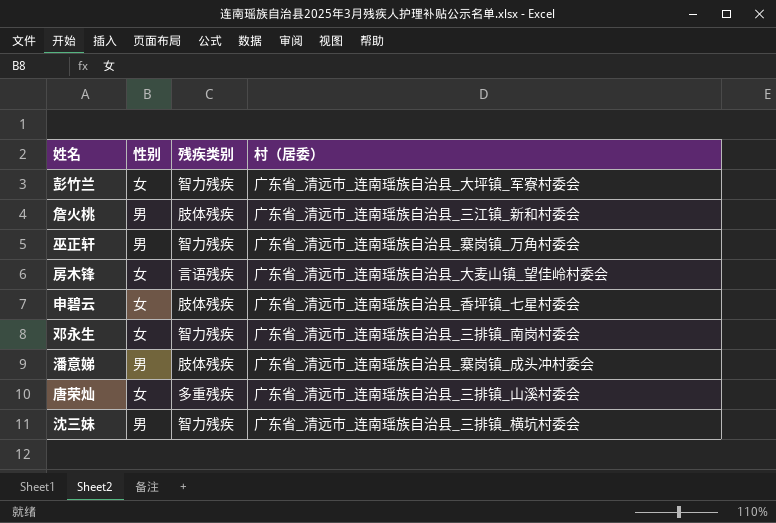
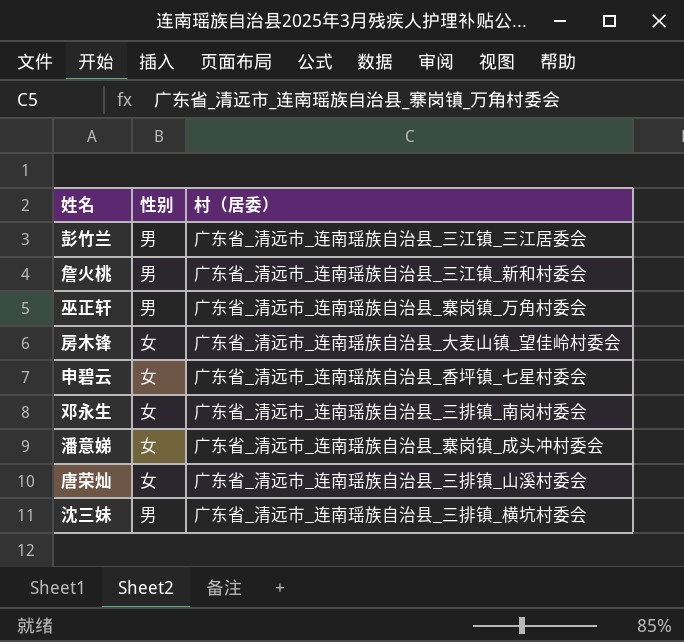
column 残疾类别 | position: 3 -> none
彭竹兰 | 性别: 女 -> 男
彭竹兰 | 村（居委）: 广东省_清远市_连南瑶族自治县_大坪镇_军寮村委会 -> 广东省_清远市_连南瑶族自治县_三江镇_三江居委会
潘意娣 | 性别: 男 -> 女

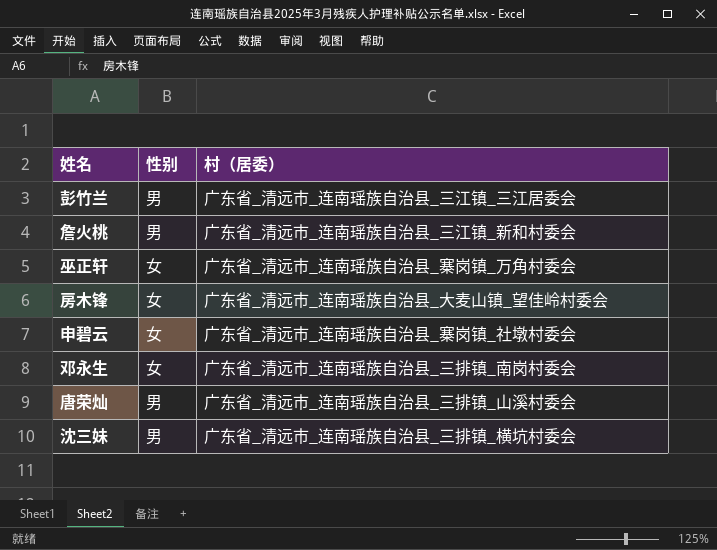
row 潘意娣: 女 | 广东省_清远市_连南瑶族自治县_寨岗镇_成头冲村委会 -> none
巫正轩 | 性别: 男 -> 女
申碧云 | 村（居委）: 广东省_清远市_连南瑶族自治县_香坪镇_七星村委会 -> 广东省_清远市_连南瑶族自治县_寨岗镇_社墩村委会
唐荣灿 | 性别: 女 -> 男

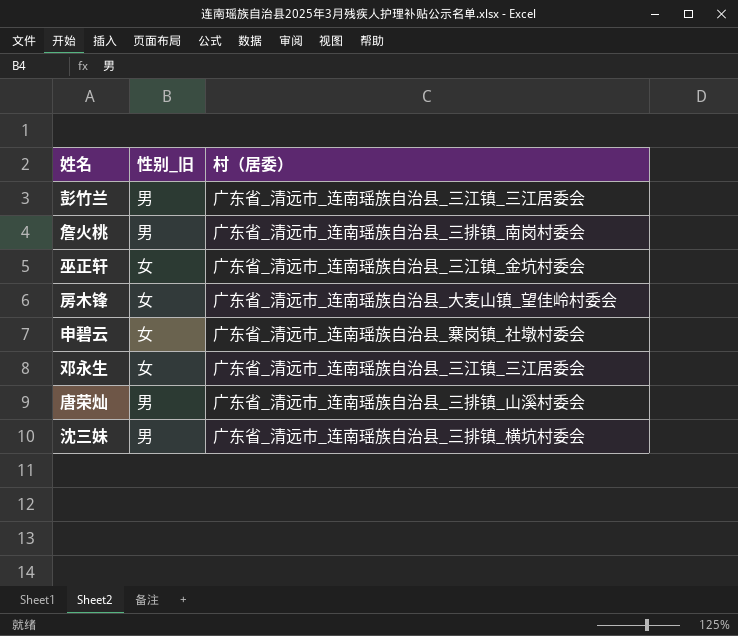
column name: 性别 -> 性别_旧
詹火桃 | 村（居委）: 广东省_清远市_连南瑶族自治县_三江镇_新和村委会 -> 广东省_清远市_连南瑶族自治县_三排镇_南岗村委会
巫正轩 | 村（居委）: 广东省_清远市_连南瑶族自治县_寨岗镇_万角村委会 -> 广东省_清远市_连南瑶族自治县_三江镇_金坑村委会
邓永生 | 村（居委）: 广东省_清远市_连南瑶族自治县_三排镇_南岗村委会 -> 广东省_清远市_连南瑶族自治县_三江镇_三江居委会

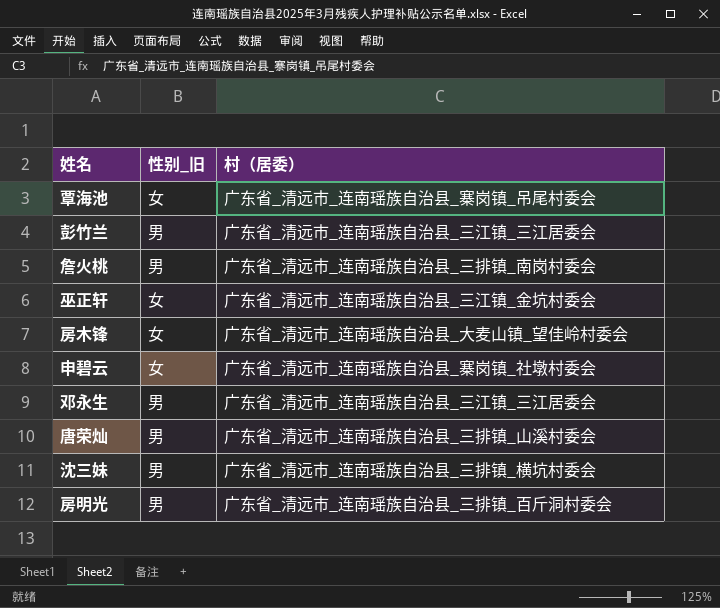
row 覃海池: none -> 女 | 广东省_清远市_连南瑶族自治县_寨岗镇_吊尾村委会
邓永生 | 性别_旧: 女 -> 男
row 房明光: none -> 男 | 广东省_清远市_连南瑶族自治县_三排镇_百斤洞村委会

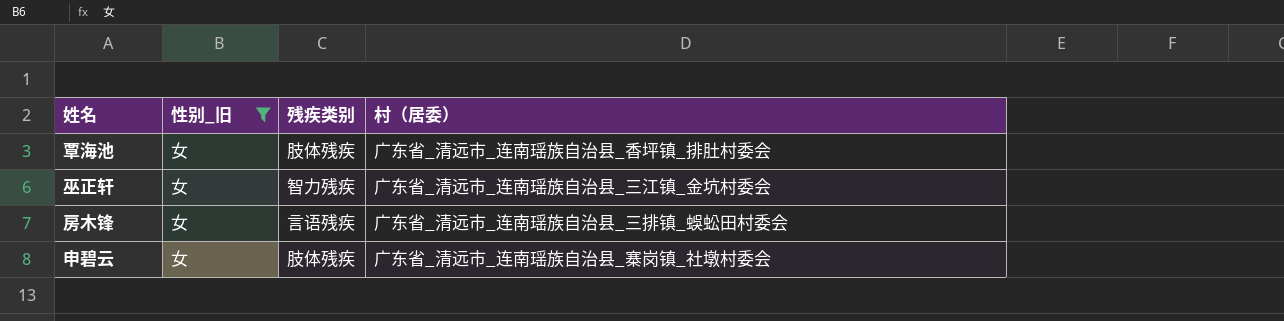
filter: none -> 性别_旧 = 女
column 残疾类别 | position: none -> 3
覃海池 | 村（居委）: 广东省_清远市_连南瑶族自治县_寨岗镇_吊尾村委会 -> 广东省_清远市_连南瑶族自治县_香坪镇_排肚村委会
房木锋 | 村（居委）: 广东省_清远市_连南瑶族自治县_大麦山镇_望佳岭村委会 -> 广东省_清远市_连南瑶族自治县_三排镇_蜈蚣田村委会

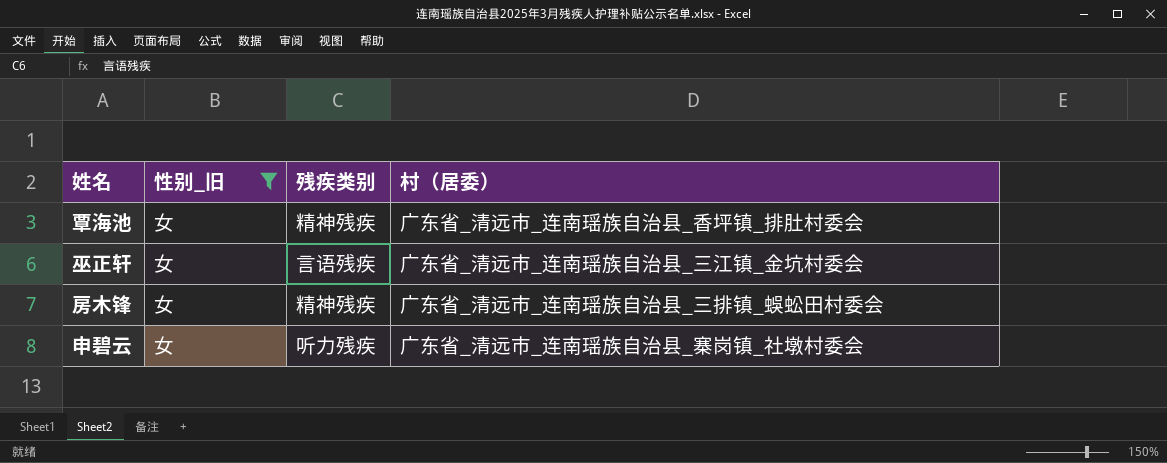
覃海池 | 残疾类别: 肢体残疾 -> 精神残疾
巫正轩 | 残疾类别: 智力残疾 -> 言语残疾
房木锋 | 残疾类别: 言语残疾 -> 精神残疾
申碧云 | 残疾类别: 肢体残疾 -> 听力残疾

